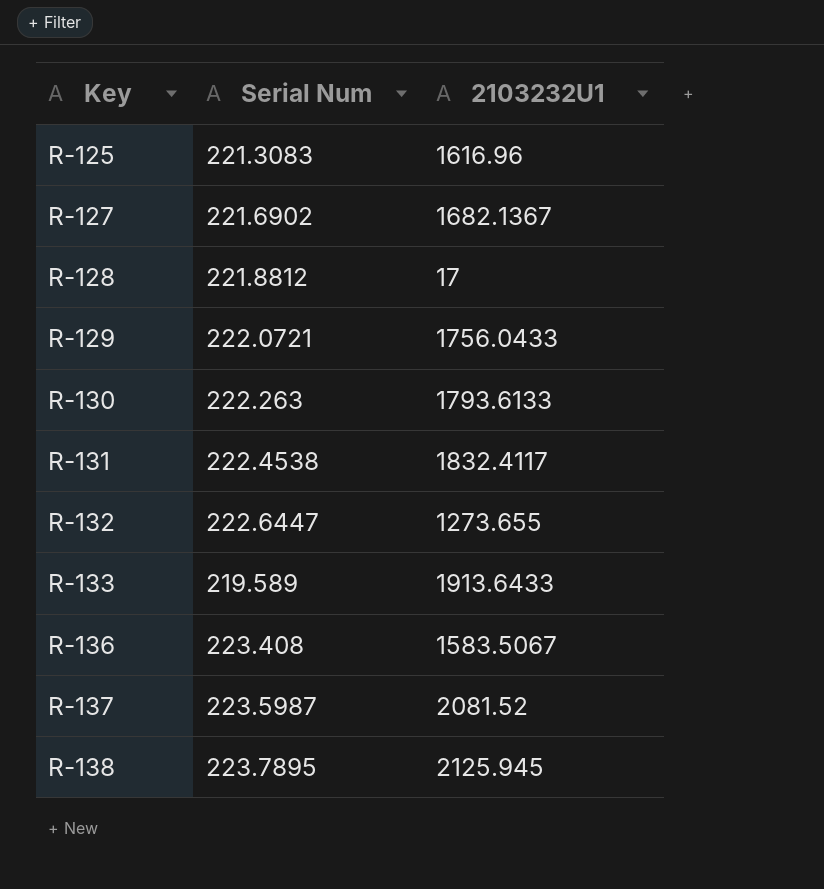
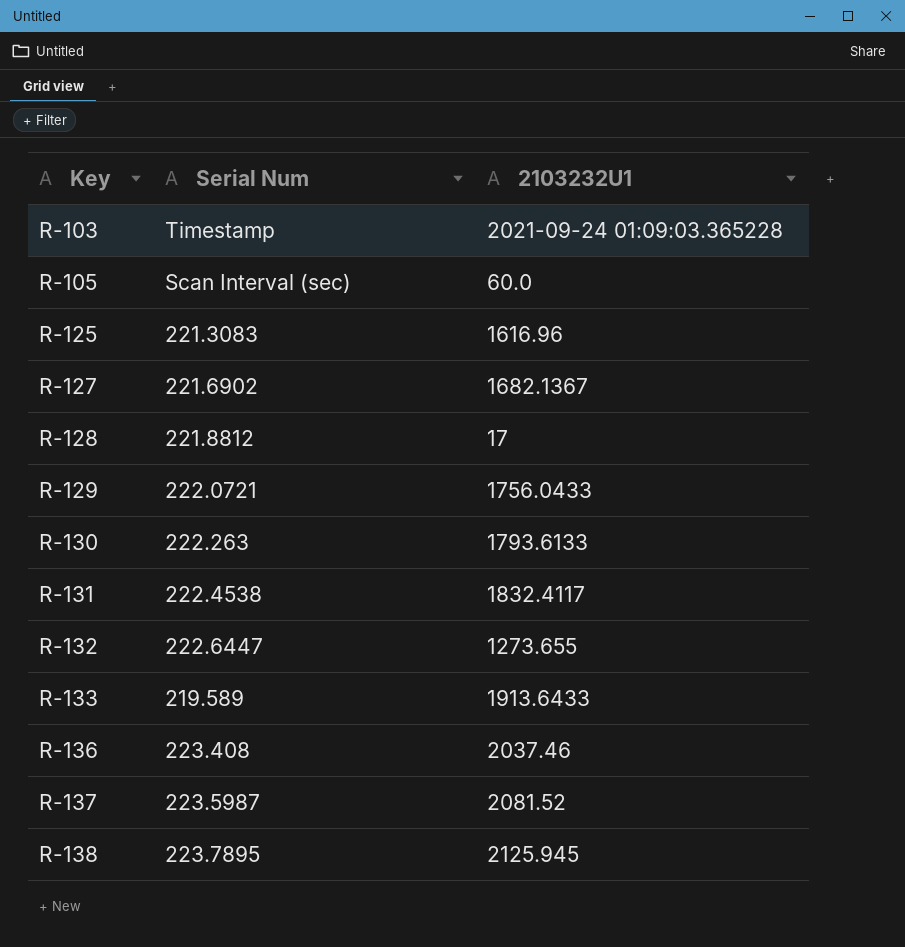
row R-103: none -> Timestamp | 2021-09-24 01:09:03.365228
row R-105: none -> Scan Interval (sec) | 60.0
R-136 | 2103232U1: 1583.5067 -> 2037.46

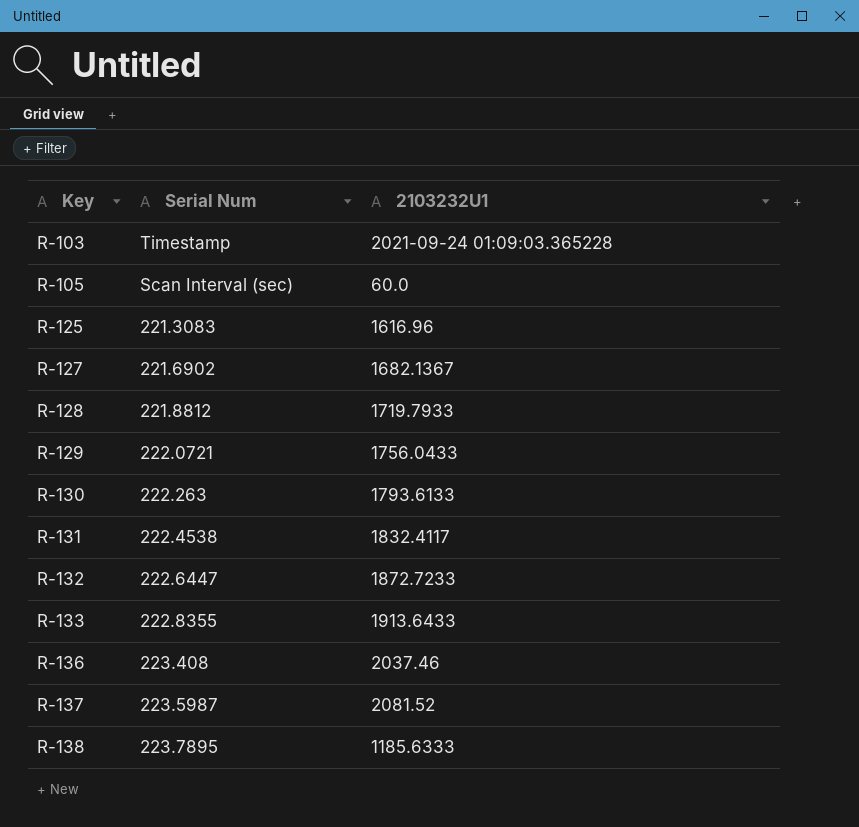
R-128 | 2103232U1: 17 -> 1719.7933
R-132 | 2103232U1: 1273.655 -> 1872.7233
R-133 | Serial Num: 219.589 -> 222.8355
R-138 | 2103232U1: 2125.945 -> 1185.6333

